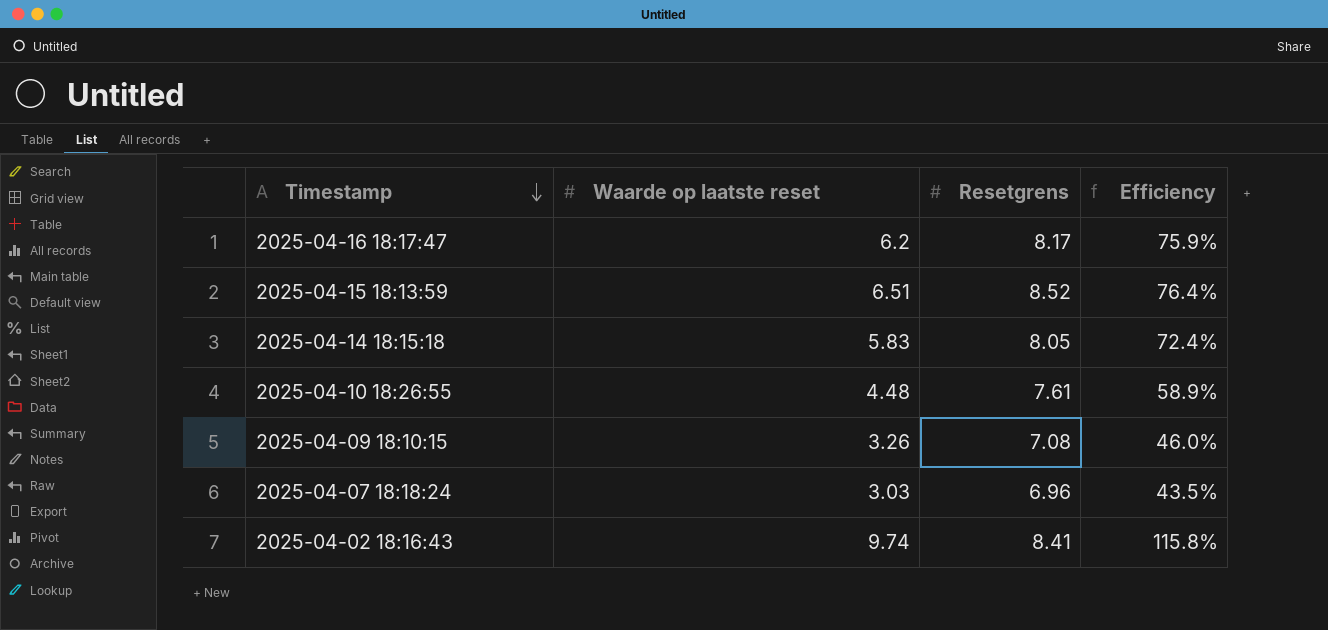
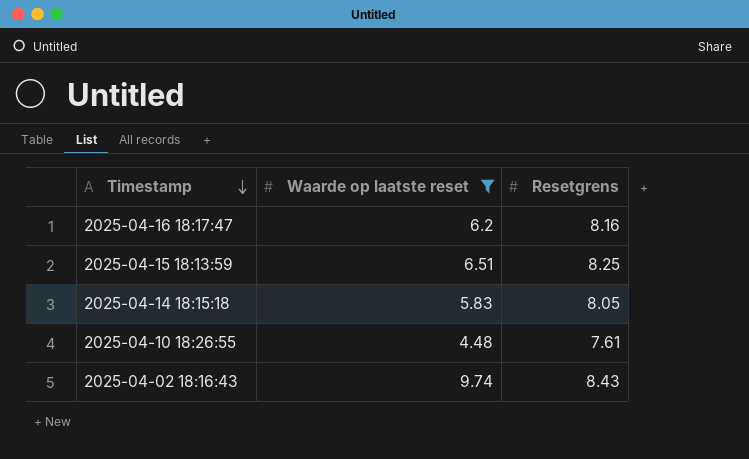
filter: none -> Waarde op laatste reset >= 4.48
column Efficiency | formula: [Waarde op laatste reset] / [Resetgrens] -> none
2025-04-16 18:17:47 | Resetgrens: 8.17 -> 8.16
2025-04-15 18:13:59 | Resetgrens: 8.52 -> 8.25
2025-04-02 18:16:43 | Resetgrens: 8.41 -> 8.43

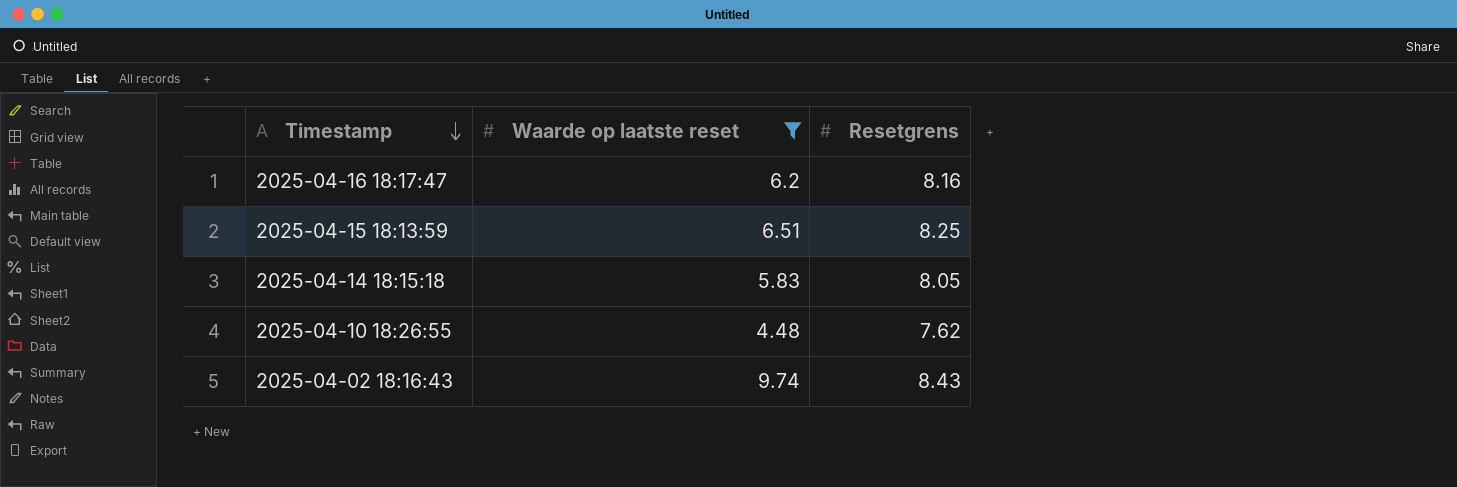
2025-04-10 18:26:55 | Resetgrens: 7.61 -> 7.62

